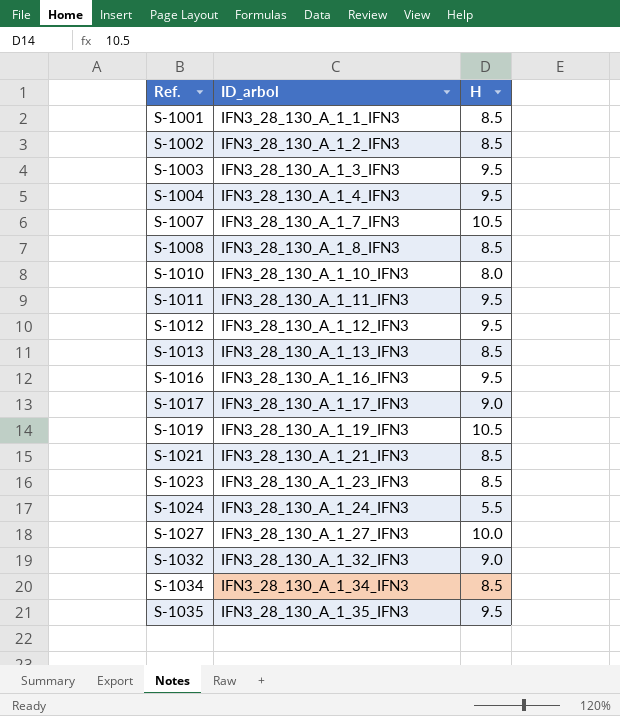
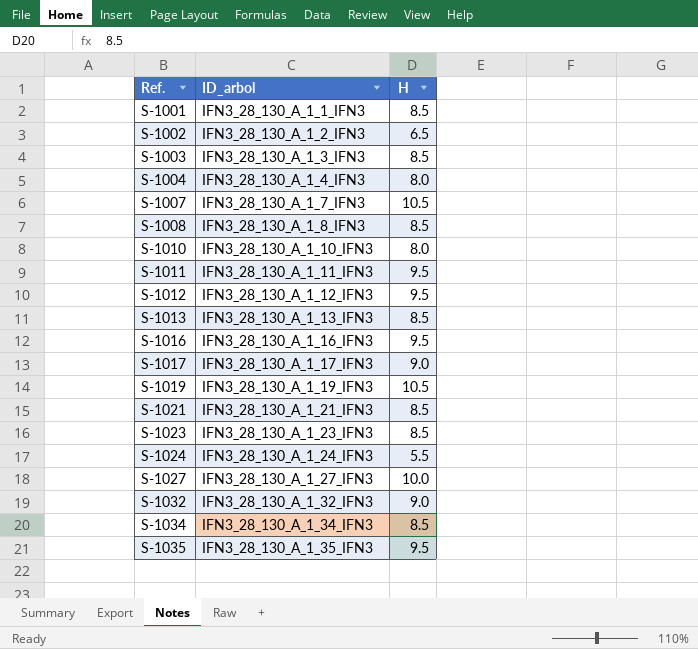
S-1002 | H: 8.5 -> 6.5
S-1003 | H: 9.5 -> 8.5
S-1004 | H: 9.5 -> 8.0

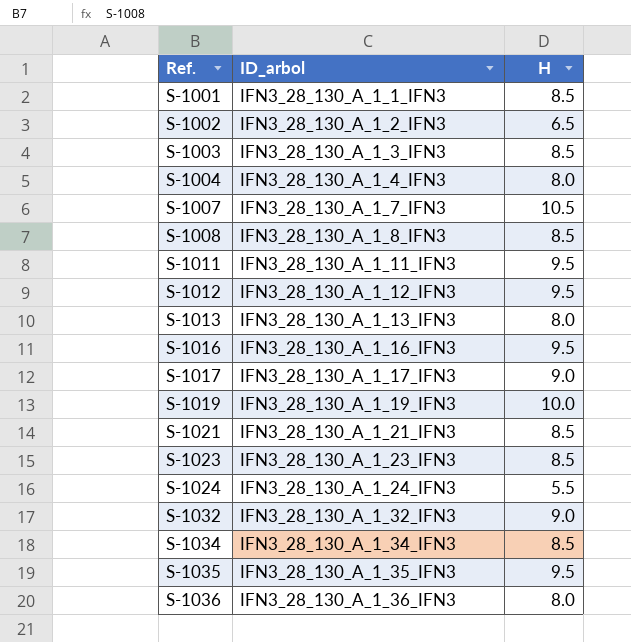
row S-1010: IFN3_28_130_A_1_10_IFN3 | 8.0 -> none
row S-1027: IFN3_28_130_A_1_27_IFN3 | 10.0 -> none
S-1013 | H: 8.5 -> 8.0
S-1019 | H: 10.5 -> 10.0
row S-1036: none -> IFN3_28_130_A_1_36_IFN3 | 8.0

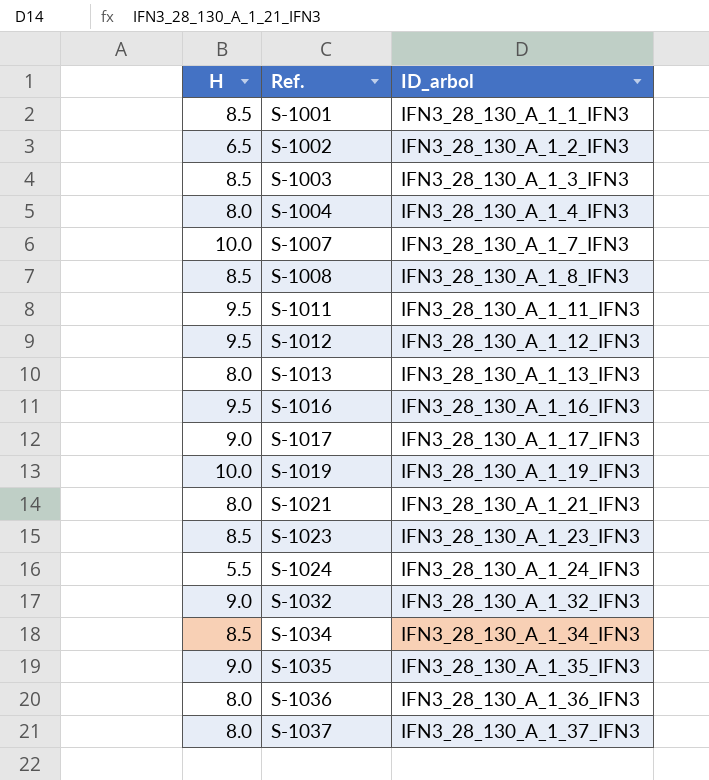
column H | position: 3 -> 1
S-1007 | H: 10.5 -> 10.0
S-1021 | H: 8.5 -> 8.0
S-1035 | H: 9.5 -> 9.0
row S-1037: none -> 8.0 | IFN3_28_130_A_1_37_IFN3

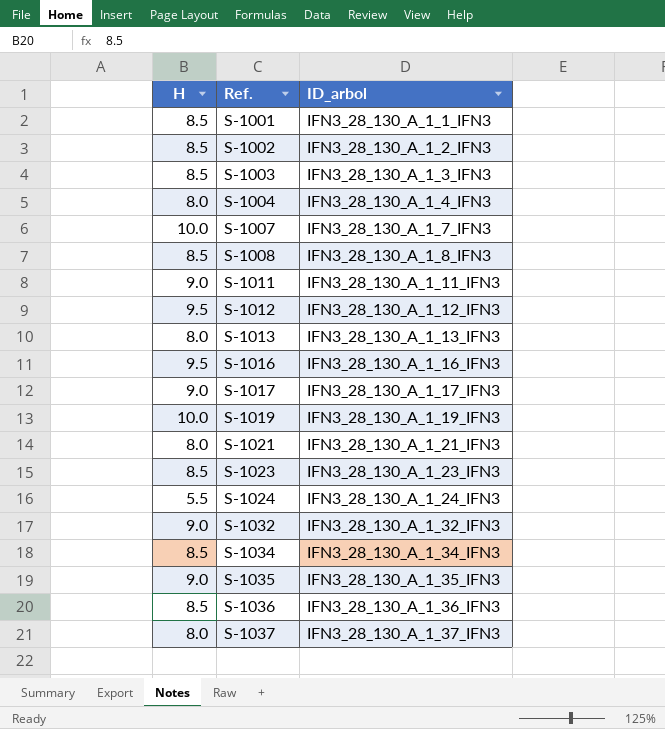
S-1002 | H: 6.5 -> 8.5
S-1011 | H: 9.5 -> 9.0
S-1036 | H: 8.0 -> 8.5

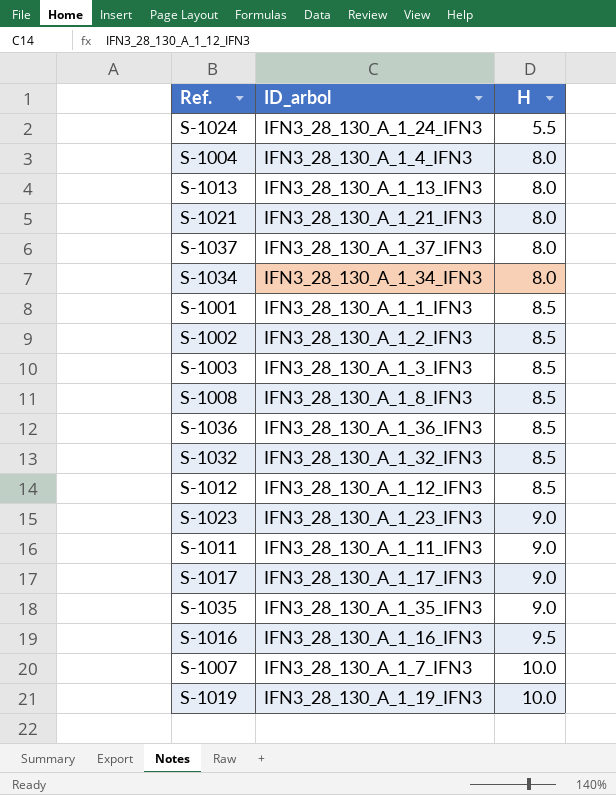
row order: Ref. ascending -> H ascending
column H | position: 1 -> 3
S-1034 | H: 8.5 -> 8.0
S-1032 | H: 9.0 -> 8.5
S-1012 | H: 9.5 -> 8.5
S-1023 | H: 8.5 -> 9.0

